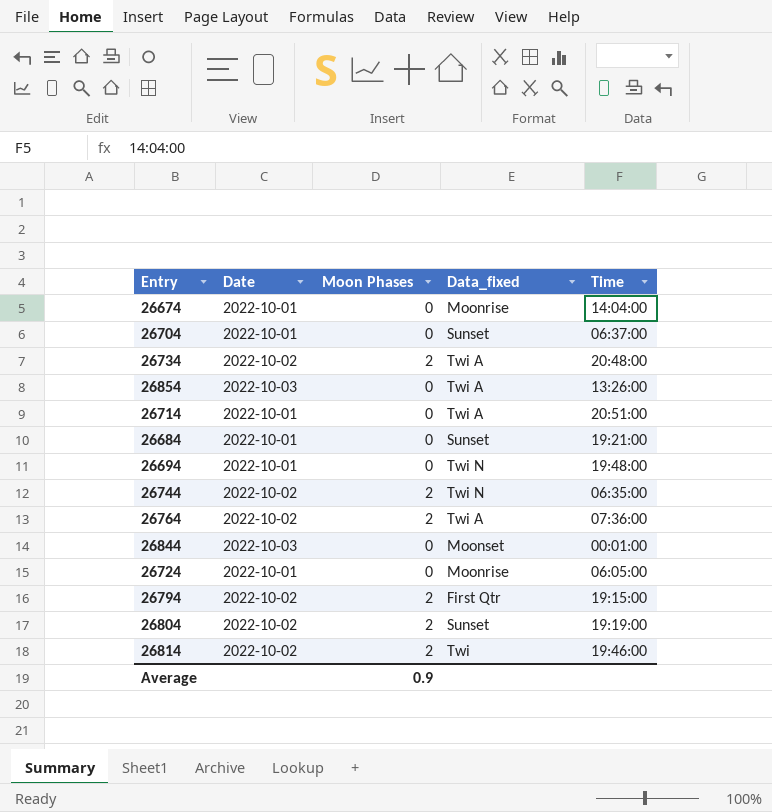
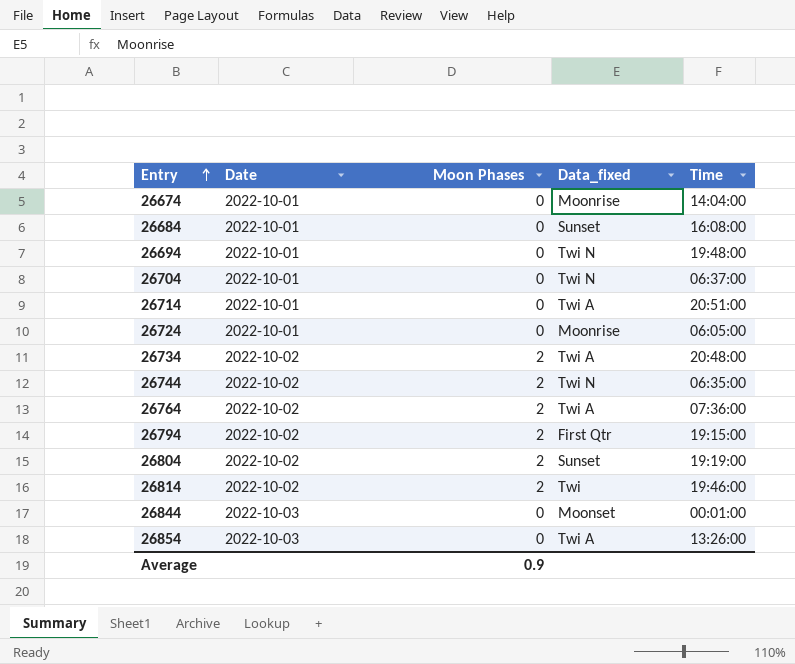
row order: none -> Entry ascending
26684 | Time: 19:21:00 -> 16:08:00
26704 | Data_fixed: Sunset -> Twi N

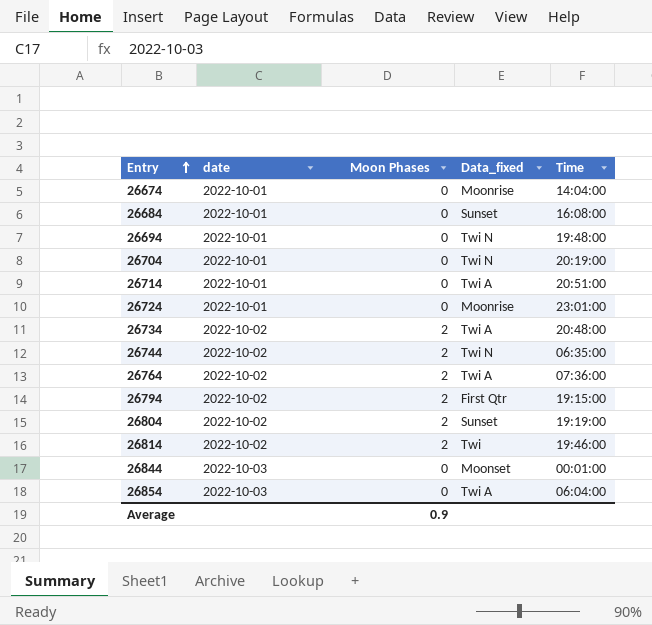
column name: Date -> date
26704 | Time: 06:37:00 -> 20:19:00
26724 | Time: 06:05:00 -> 23:01:00
26854 | Time: 13:26:00 -> 06:04:00

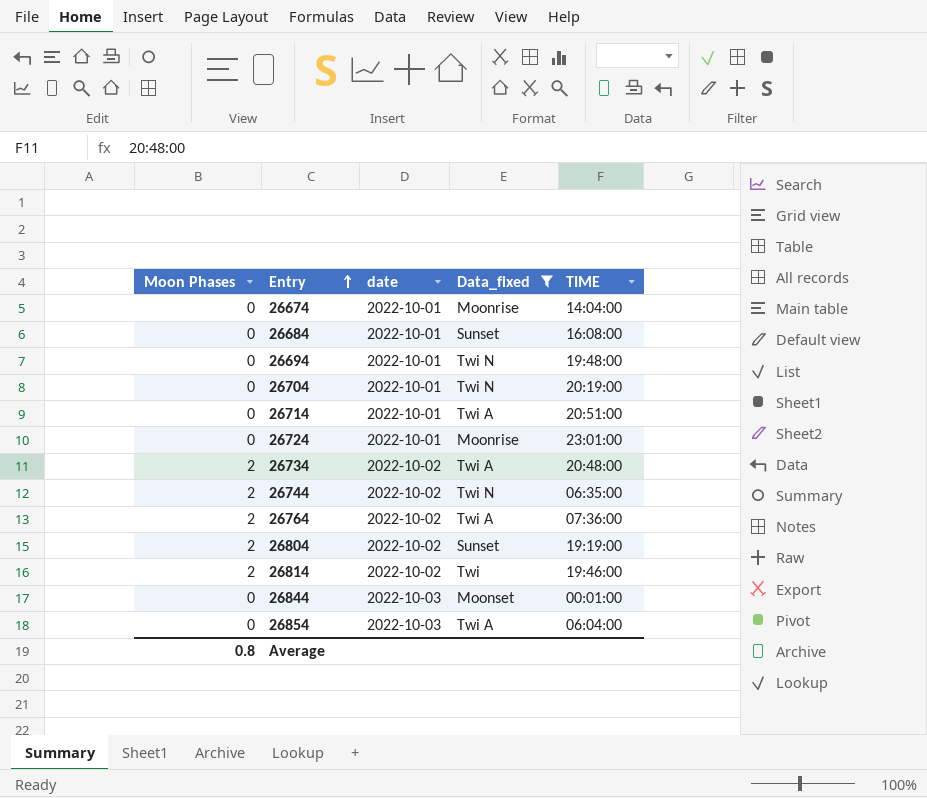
filter: none -> Data_fixed != First Qtr
column Moon Phases | position: 3 -> 1
column name: Time -> TIME
Average | Moon Phases: 0.9 -> 0.8

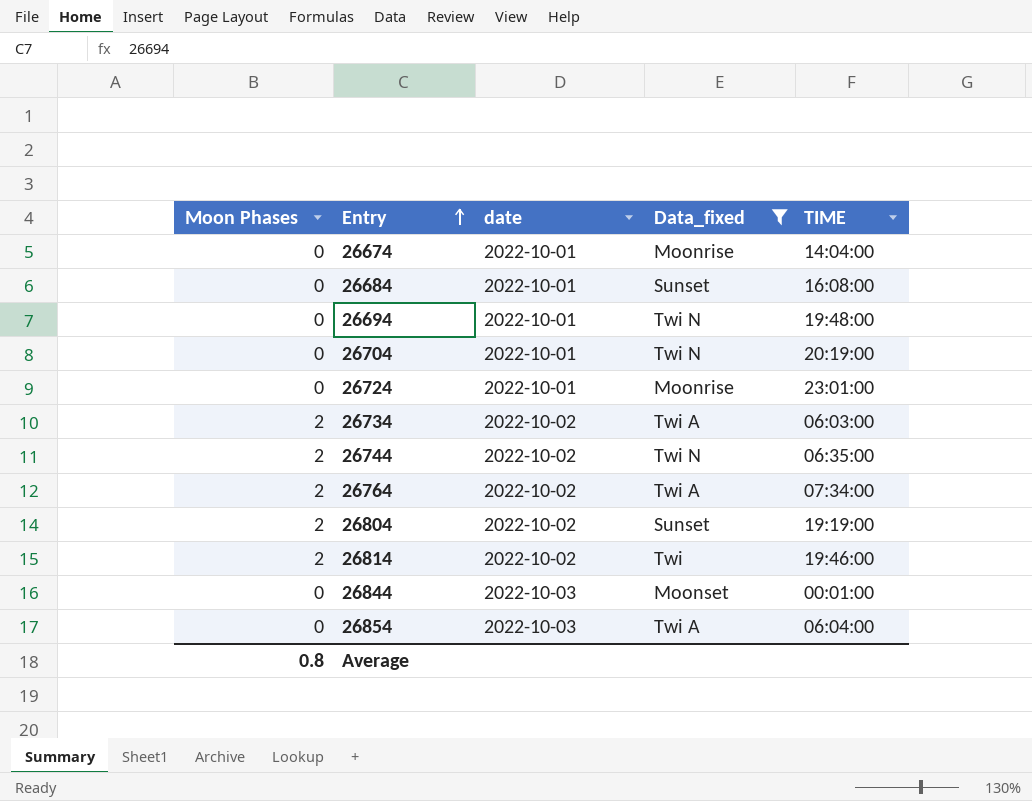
row 26714: 0 | 2022-10-01 | Twi A | 20:51:00 -> none
26734 | TIME: 20:48:00 -> 06:03:00
26764 | TIME: 07:36:00 -> 07:34:00

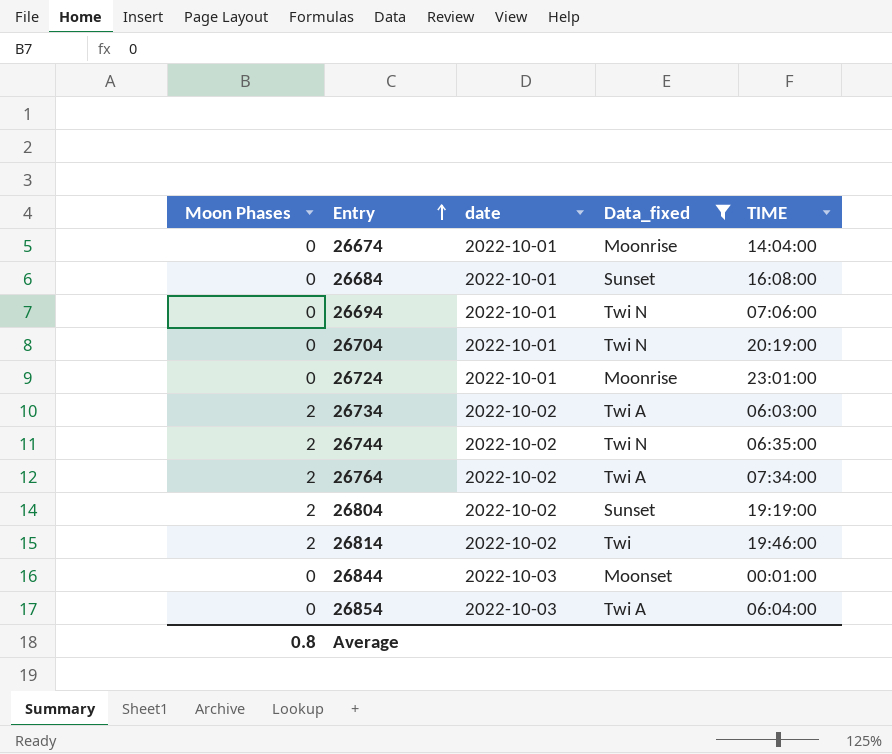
26694 | TIME: 19:48:00 -> 07:06:00

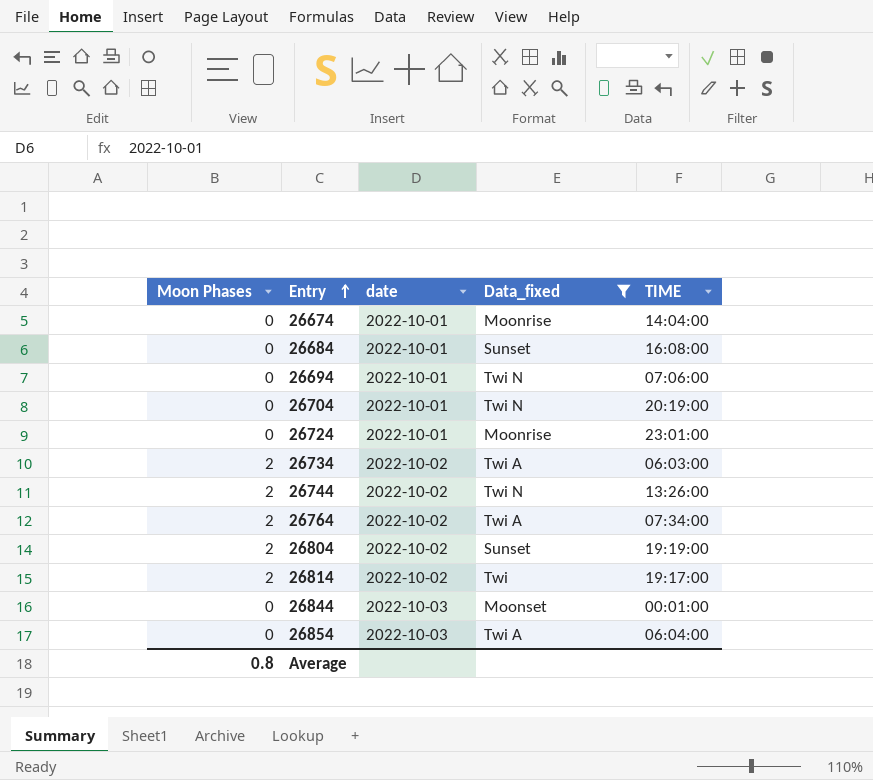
26744 | TIME: 06:35:00 -> 13:26:00
26814 | TIME: 19:46:00 -> 19:17:00

